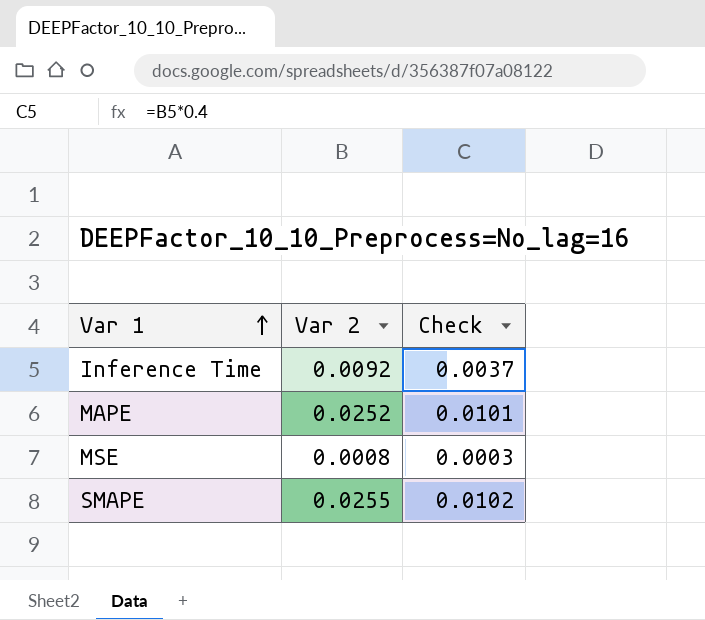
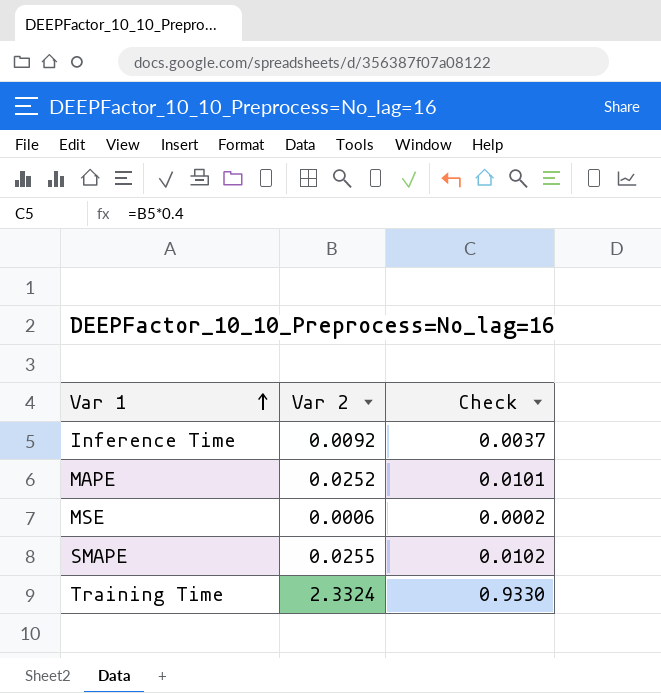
MSE | Var 2: 0.0008 -> 0.0006
MSE | Check: 0.0003 -> 0.0002
row Training Time: none -> 2.3324 | 0.9330

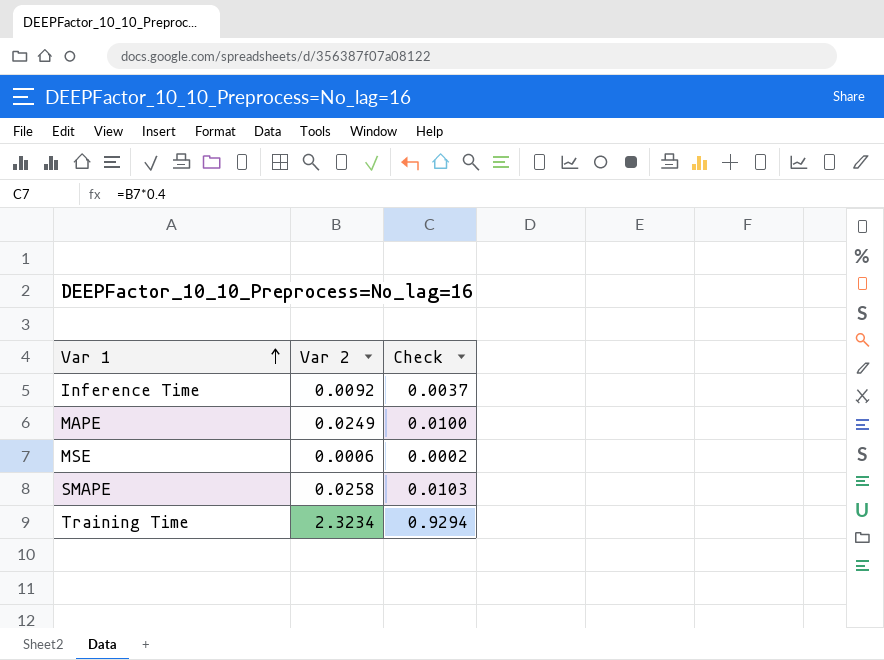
MAPE | Var 2: 0.0252 -> 0.0249
MAPE | Check: 0.0101 -> 0.0100
SMAPE | Var 2: 0.0255 -> 0.0258
SMAPE | Check: 0.0102 -> 0.0103
Training Time | Var 2: 2.3324 -> 2.3234
Training Time | Check: 0.9330 -> 0.9294

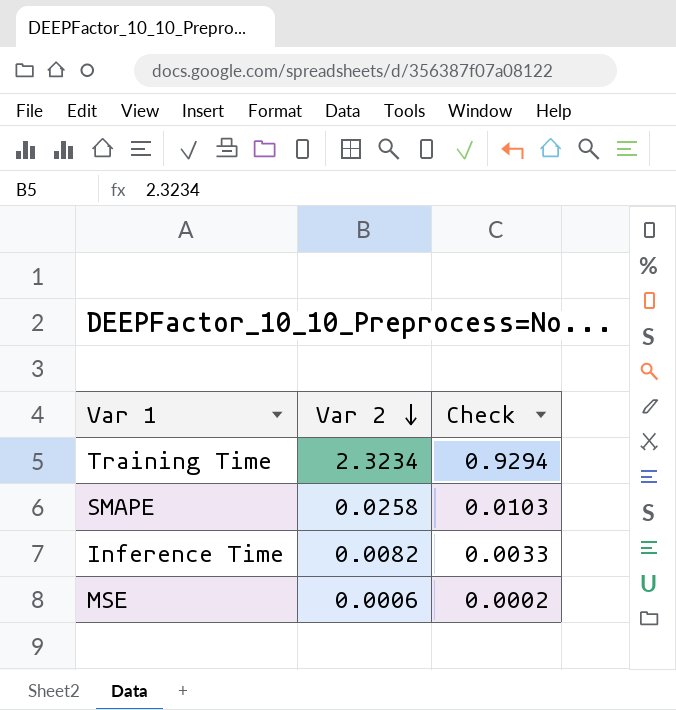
row order: Var 1 ascending -> Var 2 descending
row MAPE: 0.0249 | 0.0100 -> none
Inference Time | Var 2: 0.0092 -> 0.0082
Inference Time | Check: 0.0037 -> 0.0033

